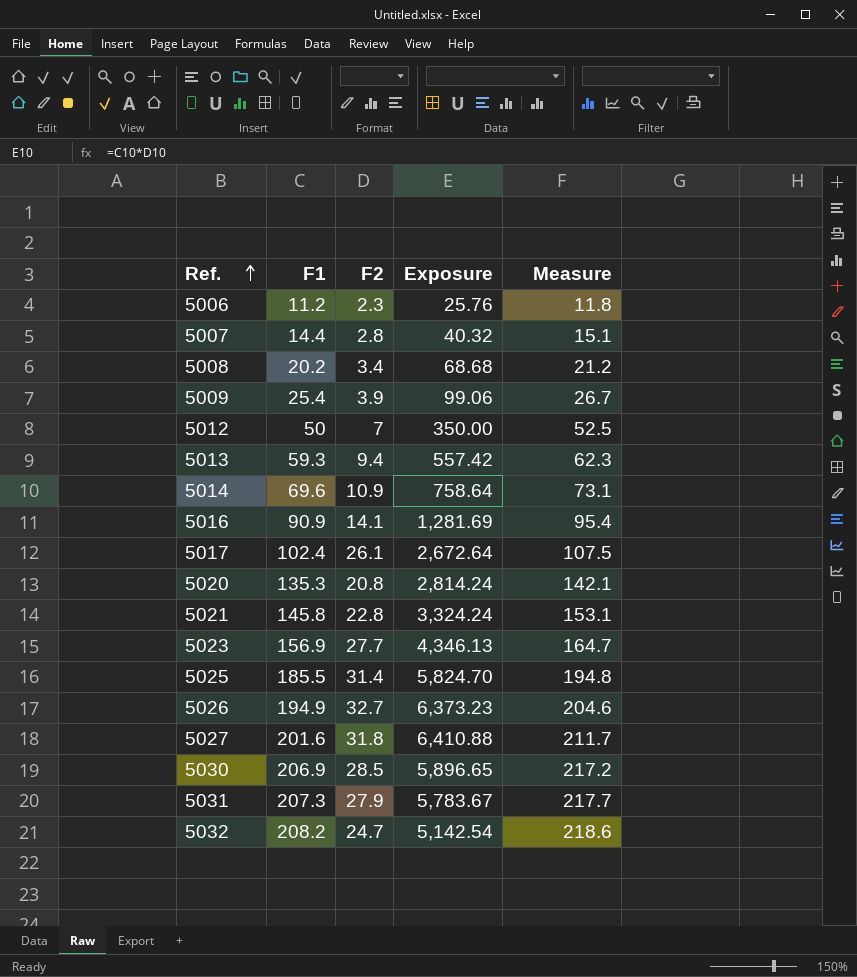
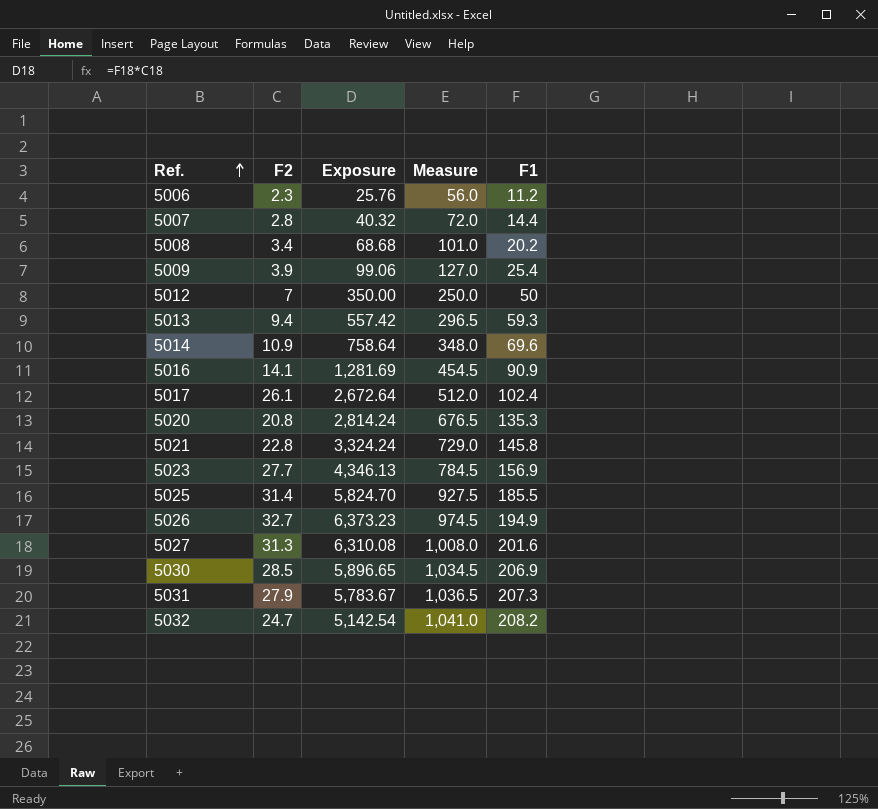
column Measure | formula: [F1] * 1.05 -> [F1] * 5
column F1 | position: 2 -> 5
5027 | F2: 31.8 -> 31.3
5027 | Exposure: 6,410.88 -> 6,310.08

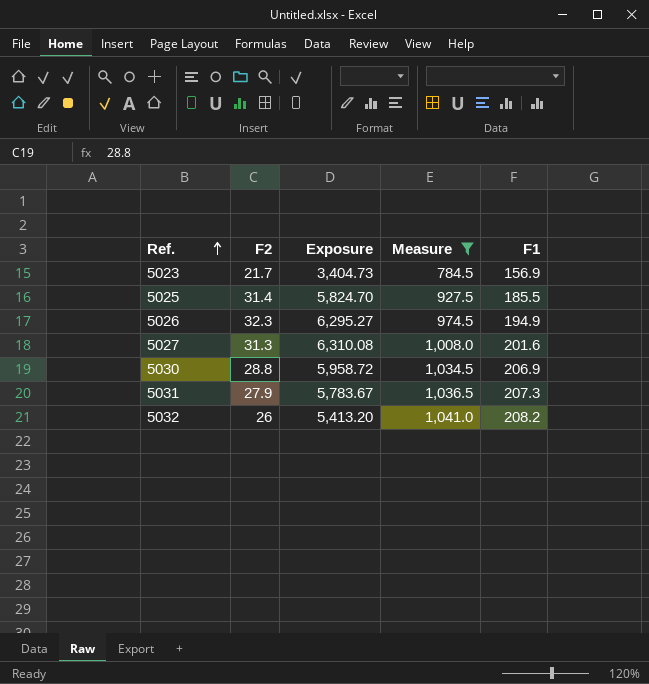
filter: none -> Measure >= 784.5
5023 | F2: 27.7 -> 21.7
5023 | Exposure: 4,346.13 -> 3,404.73
5026 | F2: 32.7 -> 32.3
5026 | Exposure: 6,373.23 -> 6,295.27
5030 | F2: 28.5 -> 28.8
5030 | Exposure: 5,896.65 -> 5,958.72
5032 | F2: 24.7 -> 26
5032 | Exposure: 5,142.54 -> 5,413.20

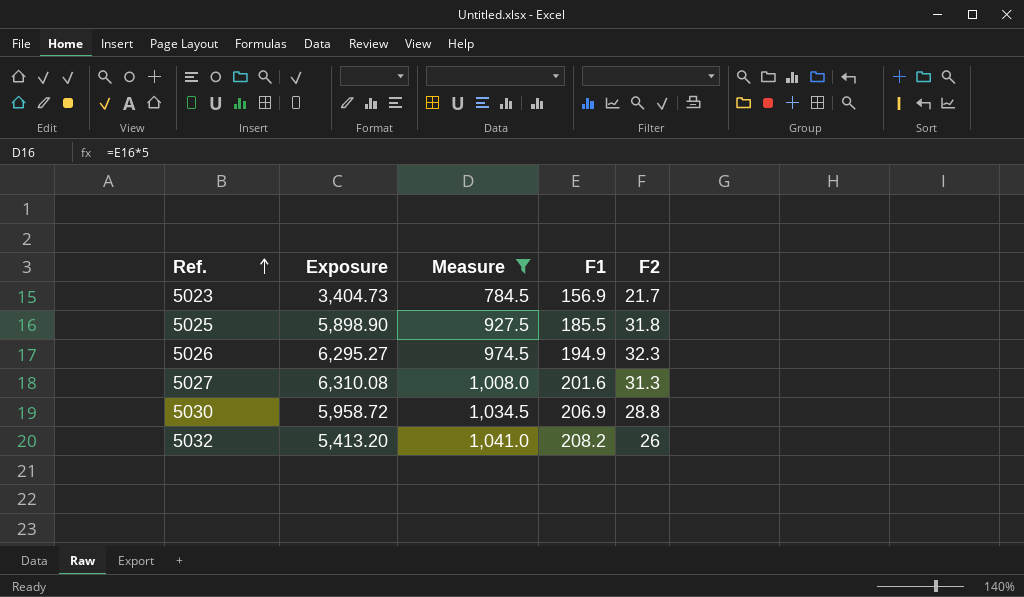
column F2 | position: 2 -> 5
row 5031: 27.9 | 5,783.67 | 1,036.5 | 207.3 -> none
5025 | Exposure: 5,824.70 -> 5,898.90
5025 | F2: 31.4 -> 31.8

